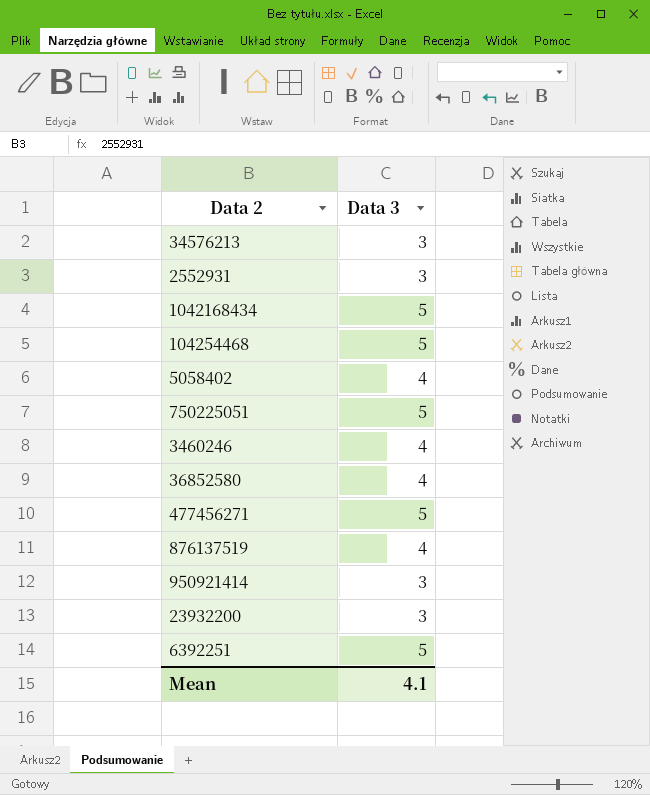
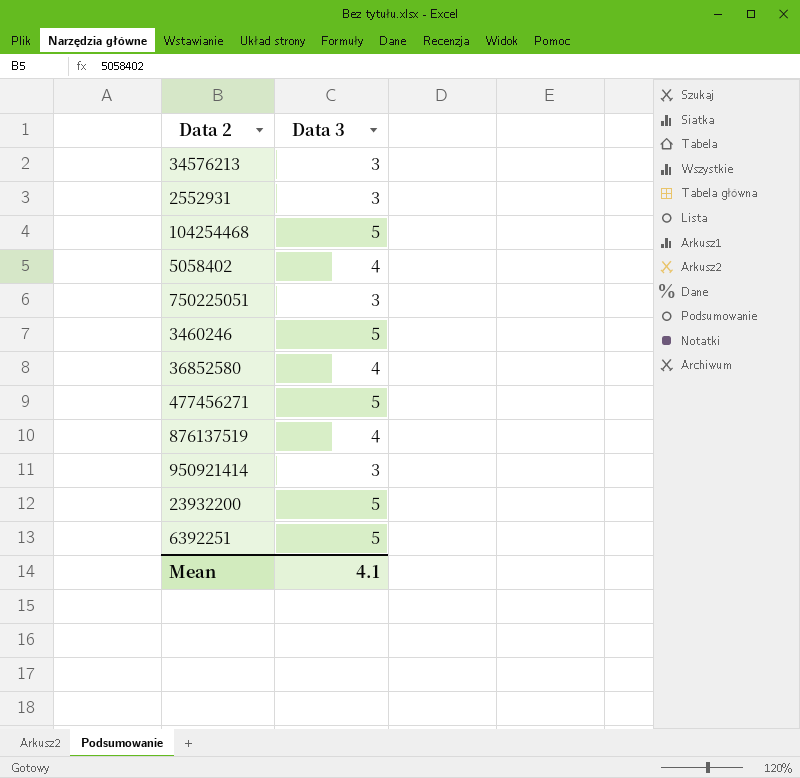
row 1042168434: 5 -> none
750225051 | Data 3: 5 -> 3
3460246 | Data 3: 4 -> 5
23932200 | Data 3: 3 -> 5

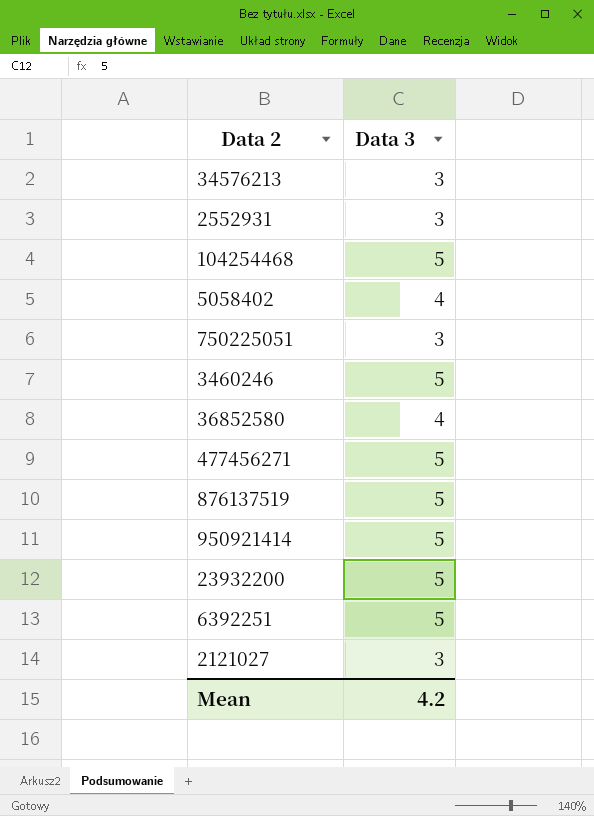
876137519 | Data 3: 4 -> 5
950921414 | Data 3: 3 -> 5
row 2121027: none -> 3
Mean | Data 3: 4.1 -> 4.2

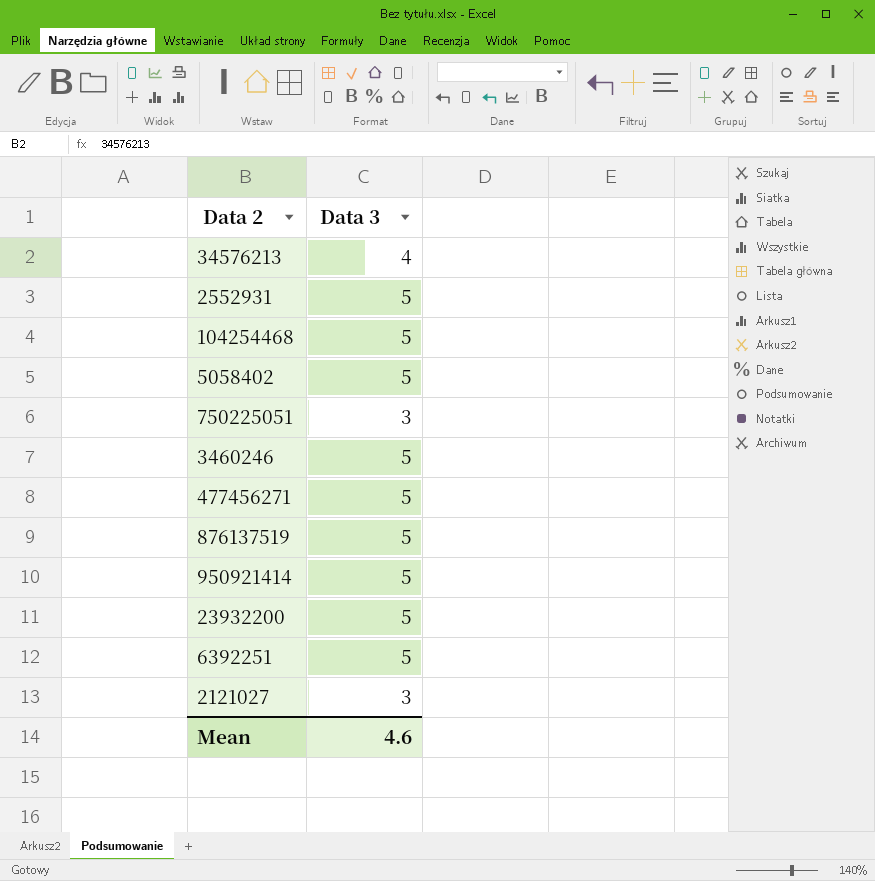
row 36852580: 4 -> none
34576213 | Data 3: 3 -> 4
2552931 | Data 3: 3 -> 5
5058402 | Data 3: 4 -> 5
Mean | Data 3: 4.2 -> 4.6

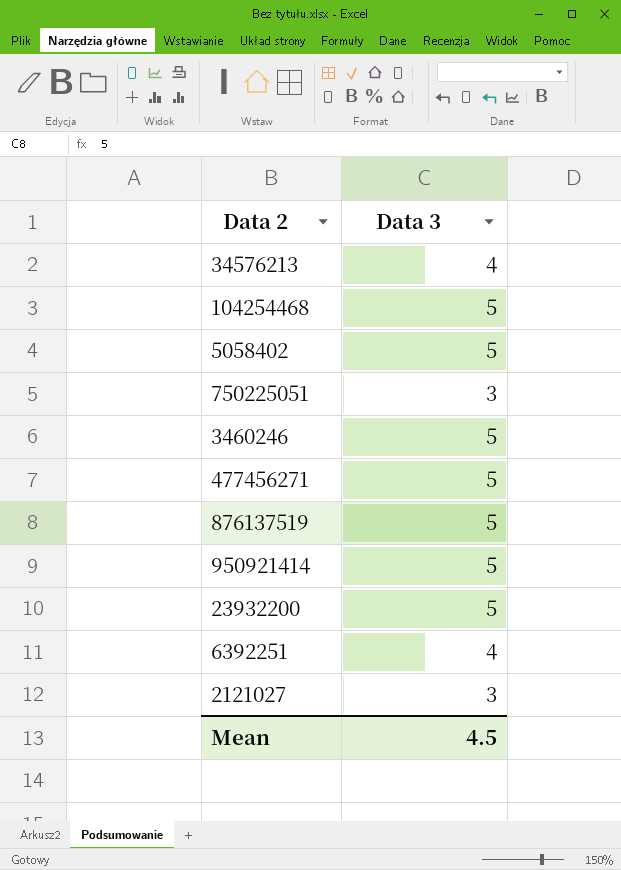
row 2552931: 5 -> none
6392251 | Data 3: 5 -> 4
Mean | Data 3: 4.6 -> 4.5

